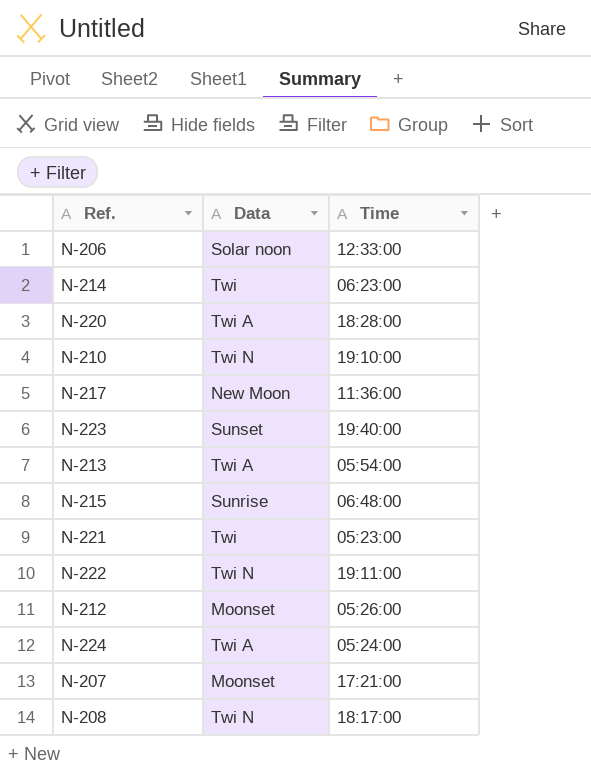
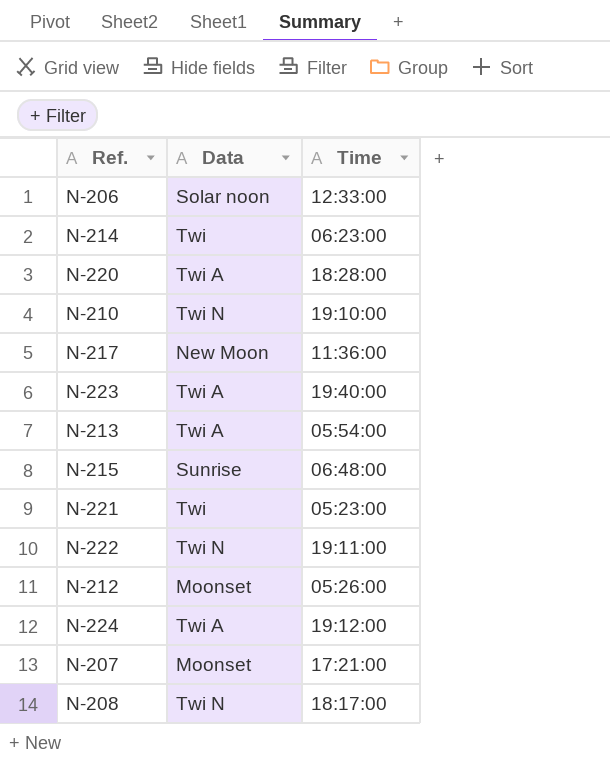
N-223 | Data: Sunset -> Twi A
N-224 | Time: 05:24:00 -> 19:12:00

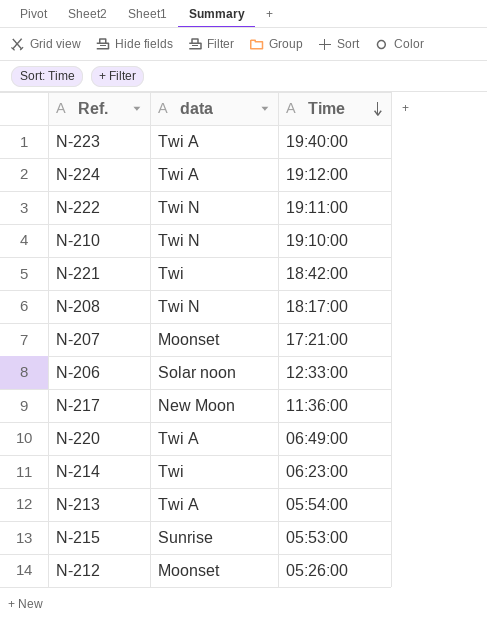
row order: none -> Time descending
column name: Data -> data
N-221 | Time: 05:23:00 -> 18:42:00
N-220 | Time: 18:28:00 -> 06:49:00
N-215 | Time: 06:48:00 -> 05:53:00

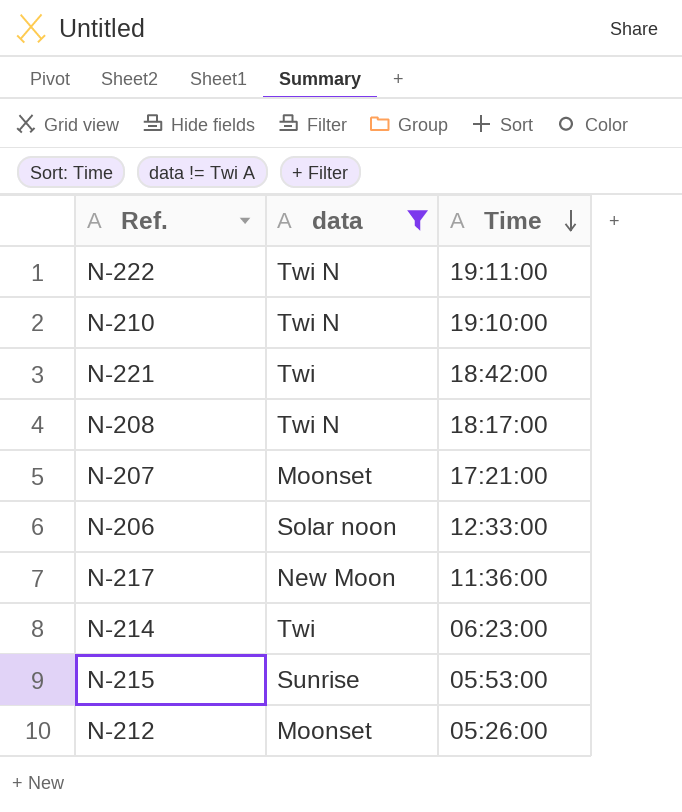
filter: none -> data != Twi A

